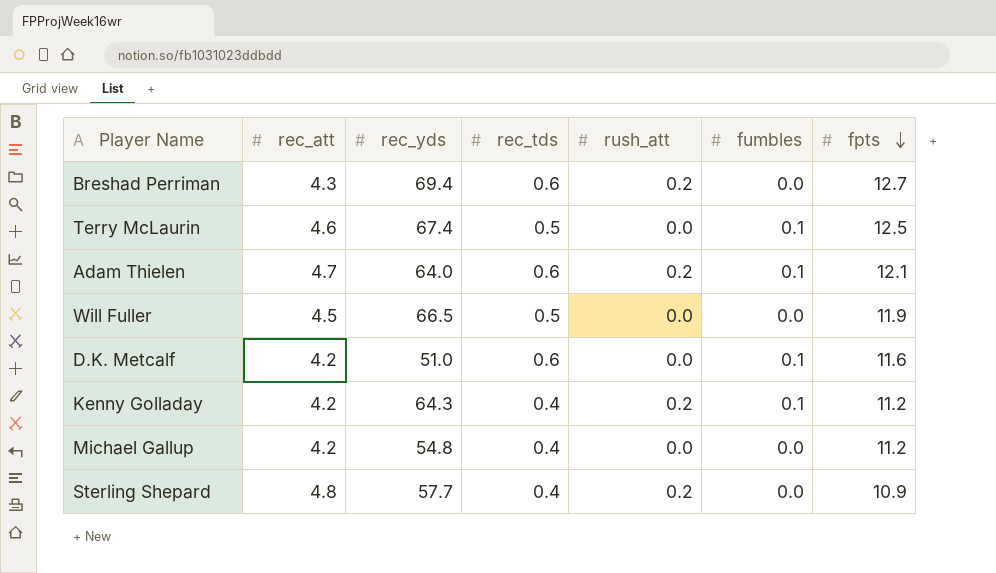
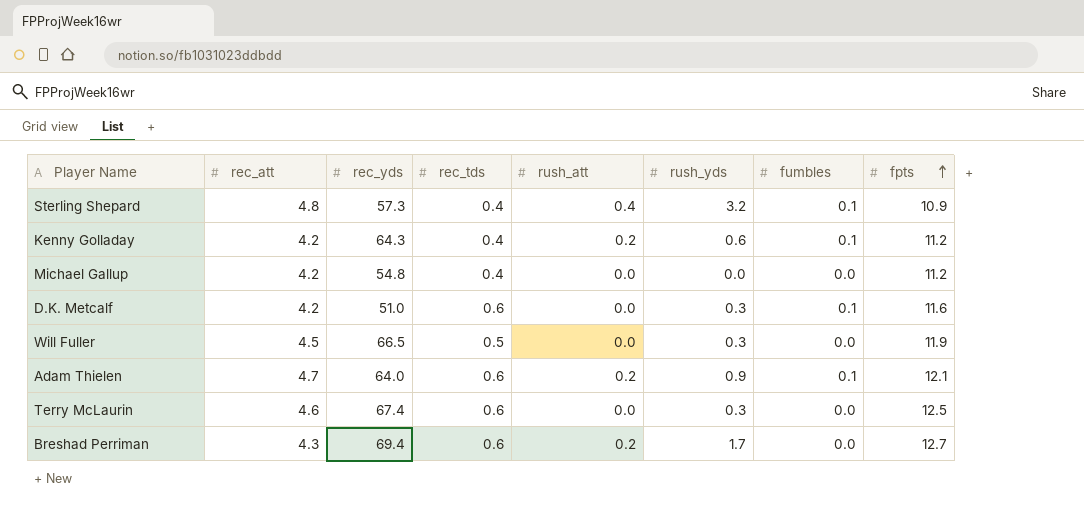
row order: fpts descending -> fpts ascending
column rush_yds | position: none -> 6
Sterling Shepard | rec_yds: 57.7 -> 57.3
Sterling Shepard | rush_att: 0.2 -> 0.4
Sterling Shepard | fumbles: 0.0 -> 0.1
Terry McLaurin | rec_tds: 0.5 -> 0.6
Terry McLaurin | fumbles: 0.1 -> 0.0

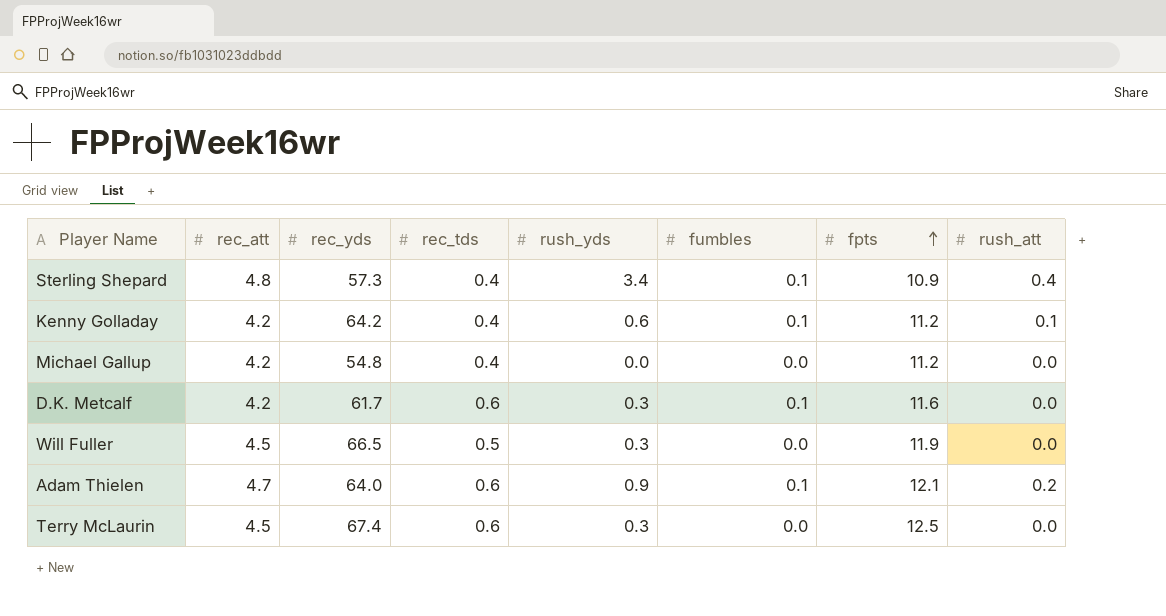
column rush_att | position: 5 -> 8
row Breshad Perriman: 4.3 | 69.4 | 0.6 | 0.2 | 1.7 | 0.0 | 12.7 -> none
Sterling Shepard | rush_yds: 3.2 -> 3.4
Kenny Golladay | rec_yds: 64.3 -> 64.2
Kenny Golladay | rush_att: 0.2 -> 0.1
D.K. Metcalf | rec_yds: 51.0 -> 61.7
Terry McLaurin | rec_att: 4.6 -> 4.5

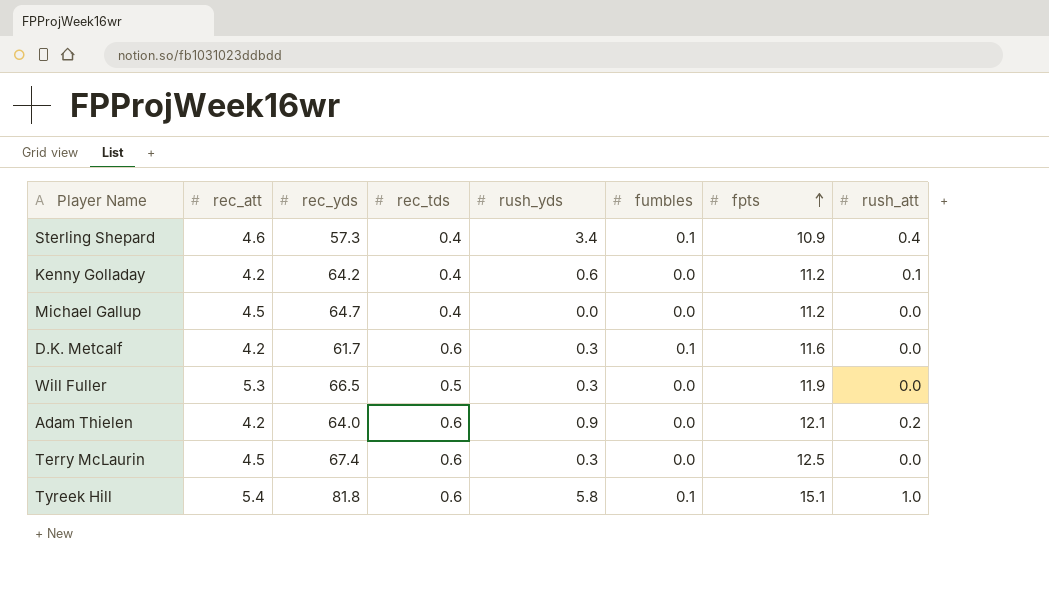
Sterling Shepard | rec_att: 4.8 -> 4.6
Kenny Golladay | fumbles: 0.1 -> 0.0
Michael Gallup | rec_att: 4.2 -> 4.5
Michael Gallup | rec_yds: 54.8 -> 64.7
Will Fuller | rec_att: 4.5 -> 5.3
Adam Thielen | rec_att: 4.7 -> 4.2
Adam Thielen | fumbles: 0.1 -> 0.0
row Tyreek Hill: none -> 5.4 | 81.8 | 0.6 | 5.8 | 0.1 | 15.1 | 1.0

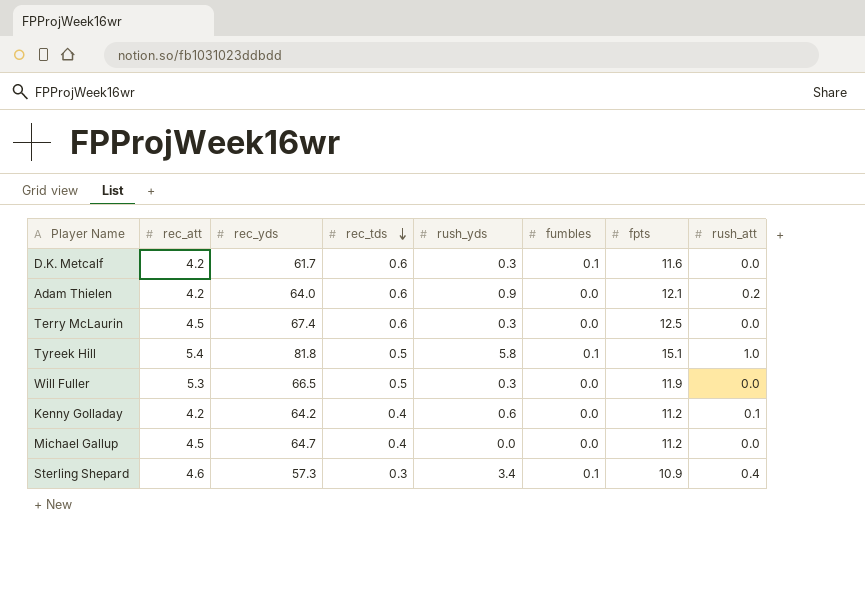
row order: fpts ascending -> rec_tds descending
Tyreek Hill | rec_tds: 0.6 -> 0.5
Sterling Shepard | rec_tds: 0.4 -> 0.3

